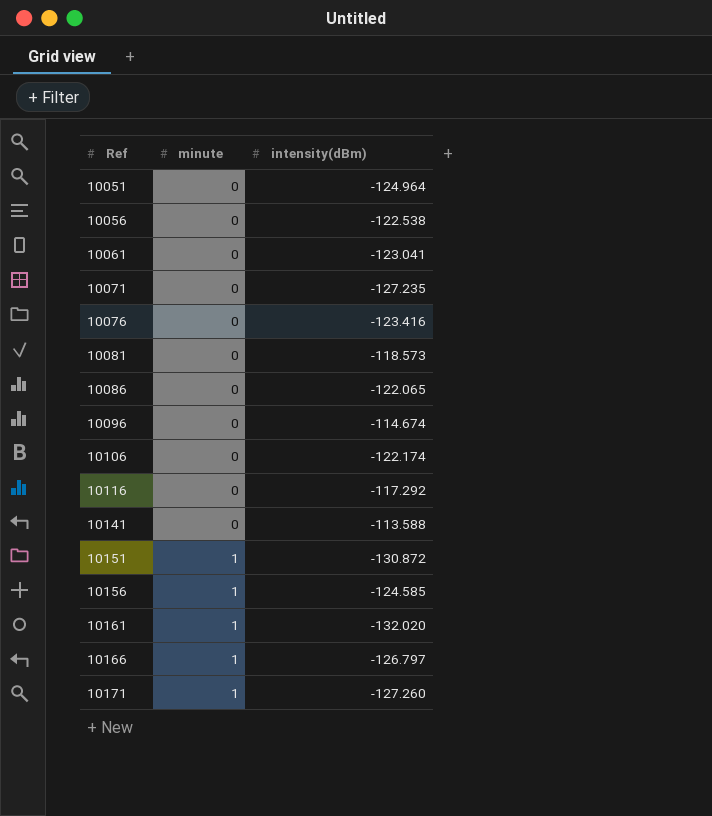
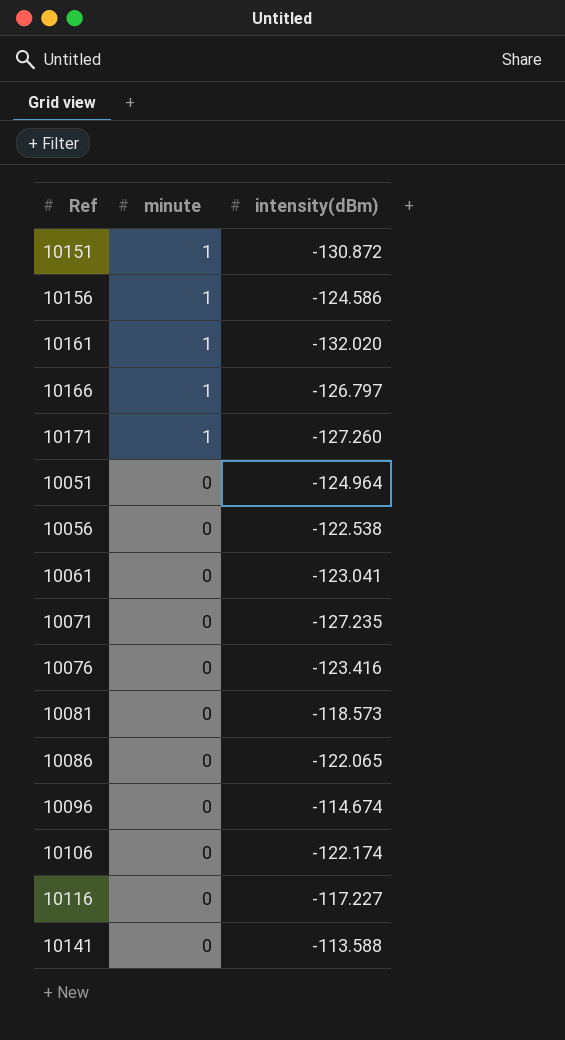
row order: Ref ascending -> minute descending
10156 | intensity(dBm): -124.585 -> -124.586
10116 | intensity(dBm): -117.292 -> -117.227

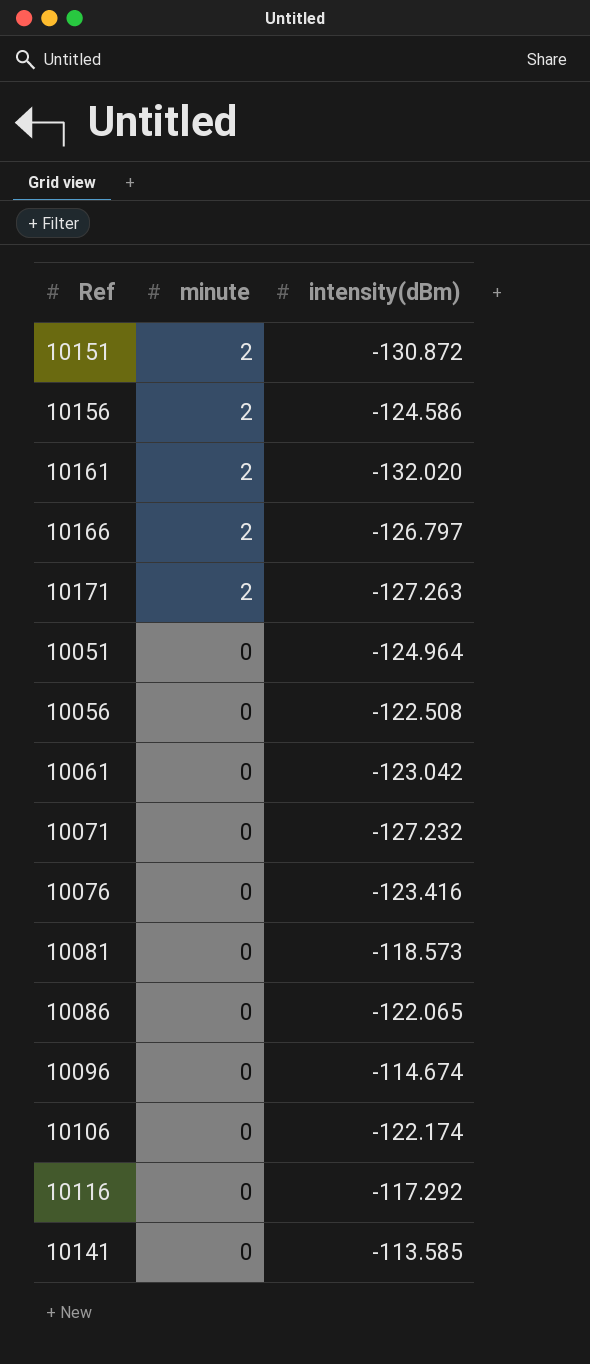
10151 | minute: 1 -> 2
10156 | minute: 1 -> 2
10161 | minute: 1 -> 2
10166 | minute: 1 -> 2
10171 | minute: 1 -> 2
10171 | intensity(dBm): -127.260 -> -127.263
10056 | intensity(dBm): -122.538 -> -122.508
10061 | intensity(dBm): -123.041 -> -123.042
10071 | intensity(dBm): -127.235 -> -127.232
10116 | intensity(dBm): -117.227 -> -117.292
10141 | intensity(dBm): -113.588 -> -113.585

